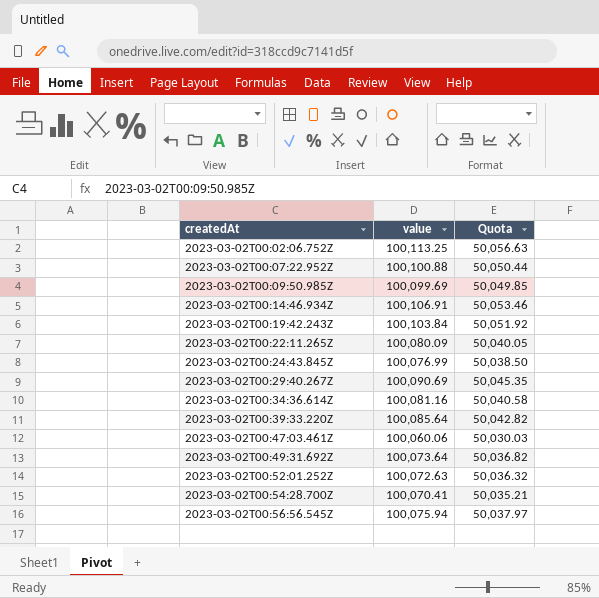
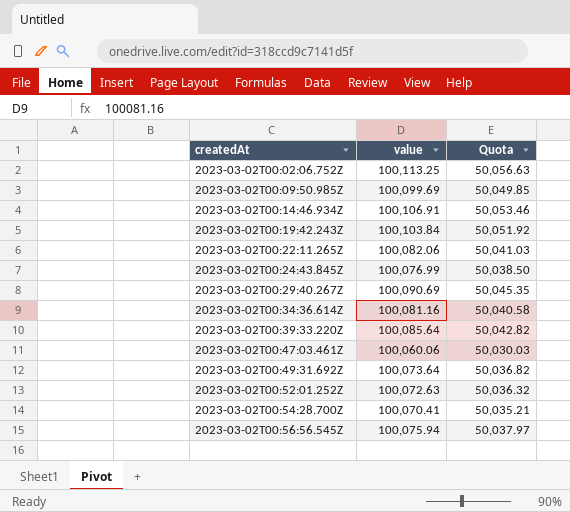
row 2023-03-02T00:07:22.952Z: 100,100.88 | 50,050.44 -> none
2023-03-02T00:22:11.265Z | value: 100,080.09 -> 100,082.06
2023-03-02T00:22:11.265Z | Quota: 50,040.05 -> 50,041.03

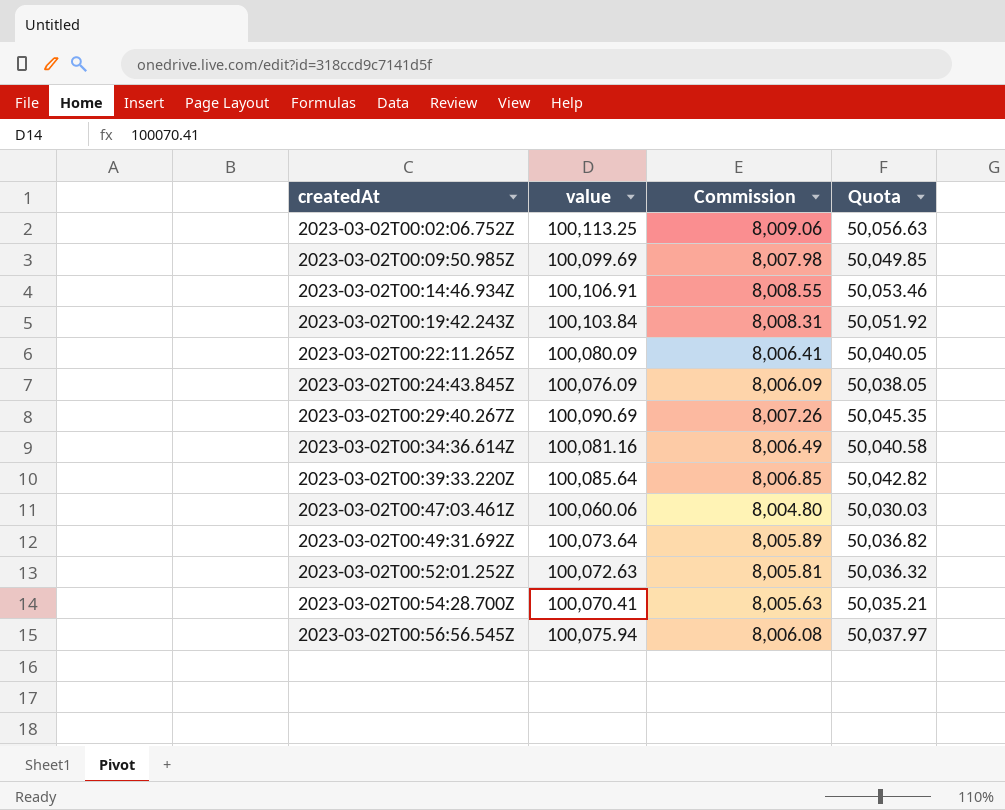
column Commission | formula: none -> [value] * 0.08
2023-03-02T00:22:11.265Z | value: 100,082.06 -> 100,080.09
2023-03-02T00:22:11.265Z | Quota: 50,041.03 -> 50,040.05
2023-03-02T00:24:43.845Z | value: 100,076.99 -> 100,076.09
2023-03-02T00:24:43.845Z | Quota: 50,038.50 -> 50,038.05

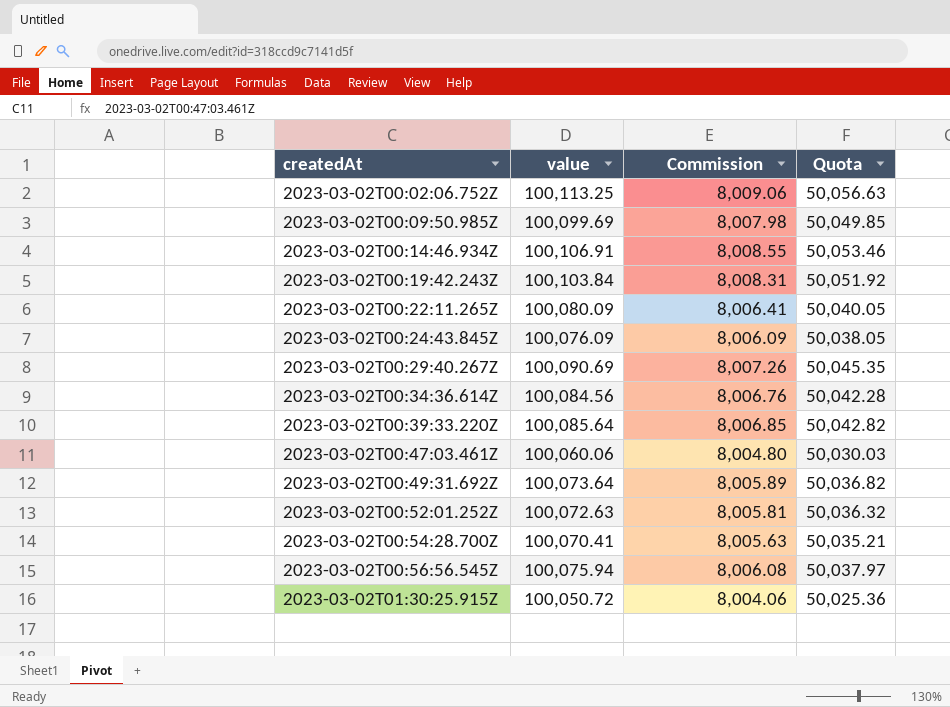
2023-03-02T00:34:36.614Z | value: 100,081.16 -> 100,084.56
2023-03-02T00:34:36.614Z | Commission: 8,006.49 -> 8,006.76
2023-03-02T00:34:36.614Z | Quota: 50,040.58 -> 50,042.28
row 2023-03-02T01:30:25.915Z: none -> 100,050.72 | 8,004.06 | 50,025.36

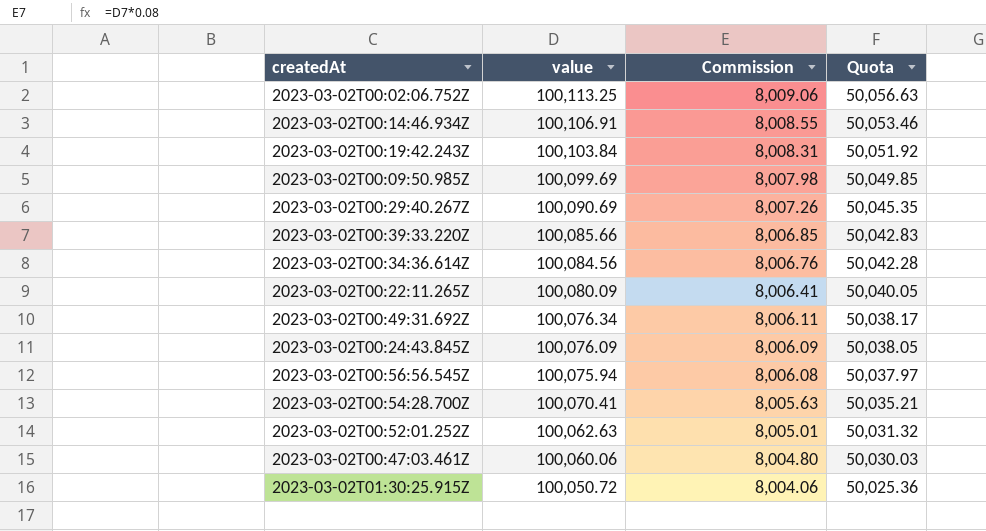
row order: createdAt ascending -> value descending
2023-03-02T00:39:33.220Z | value: 100,085.64 -> 100,085.66
2023-03-02T00:39:33.220Z | Quota: 50,042.82 -> 50,042.83
2023-03-02T00:49:31.692Z | value: 100,073.64 -> 100,076.34
2023-03-02T00:49:31.692Z | Commission: 8,005.89 -> 8,006.11
2023-03-02T00:49:31.692Z | Quota: 50,036.82 -> 50,038.17
2023-03-02T00:52:01.252Z | value: 100,072.63 -> 100,062.63
2023-03-02T00:52:01.252Z | Commission: 8,005.81 -> 8,005.01
2023-03-02T00:52:01.252Z | Quota: 50,036.32 -> 50,031.32

